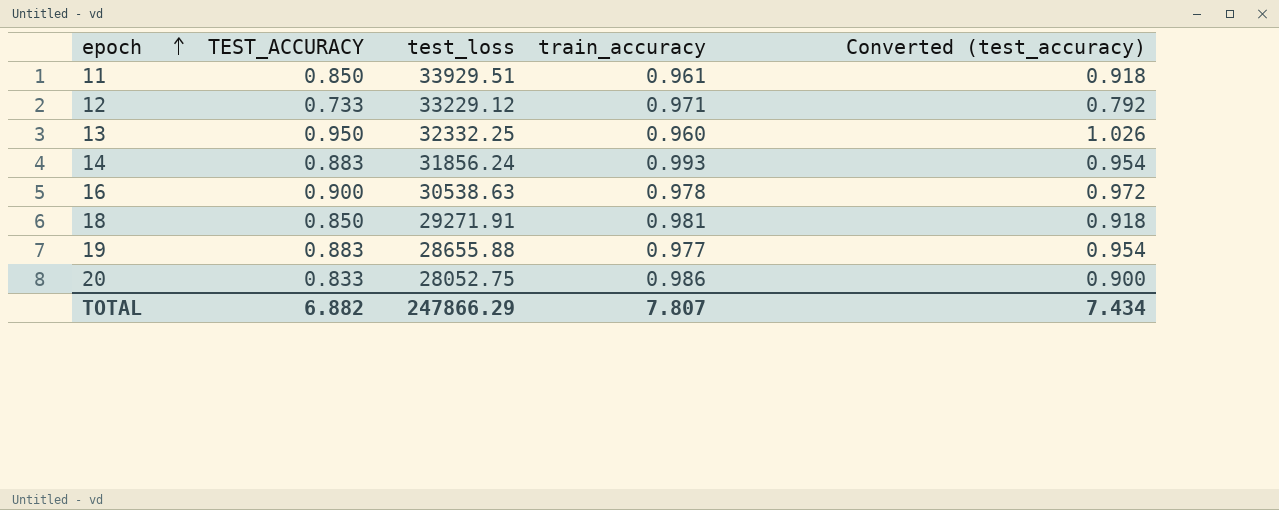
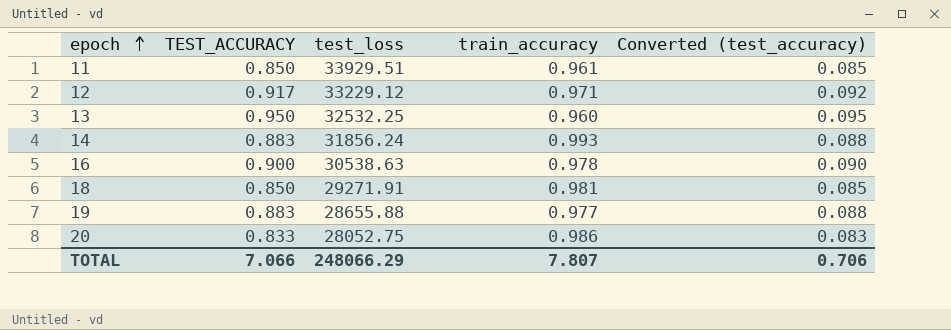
column Converted (test_accuracy) | formula: [TEST_ACCURACY] * 1.08 -> [TEST_ACCURACY] * 0.1
12 | TEST_ACCURACY: 0.733 -> 0.917
13 | test_loss: 32332.25 -> 32532.25
TOTAL | TEST_ACCURACY: 6.882 -> 7.066
TOTAL | test_loss: 247866.29 -> 248066.29
TOTAL | Converted (test_accuracy): 7.434 -> 0.706

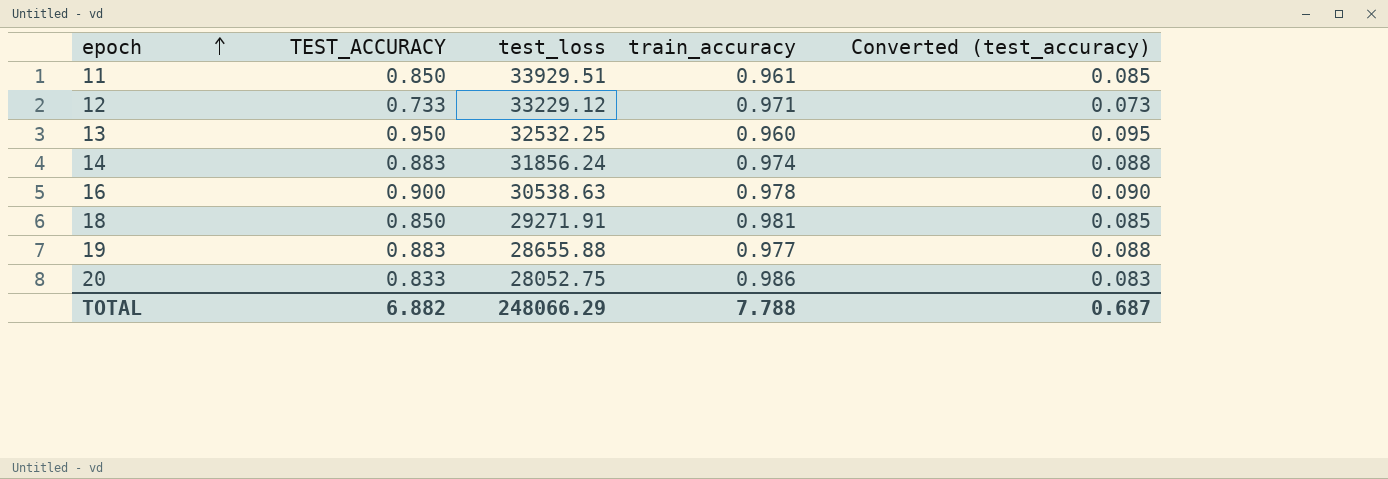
12 | TEST_ACCURACY: 0.917 -> 0.733
12 | Converted (test_accuracy): 0.092 -> 0.073
14 | train_accuracy: 0.993 -> 0.974
TOTAL | TEST_ACCURACY: 7.066 -> 6.882
TOTAL | train_accuracy: 7.807 -> 7.788
TOTAL | Converted (test_accuracy): 0.706 -> 0.687

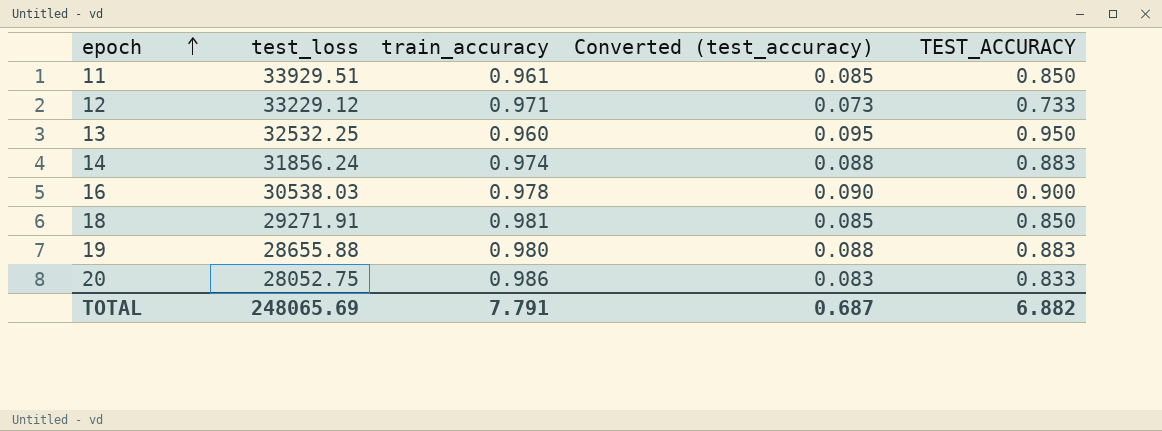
column TEST_ACCURACY | position: 2 -> 5
16 | test_loss: 30538.63 -> 30538.03
19 | train_accuracy: 0.977 -> 0.980
TOTAL | test_loss: 248066.29 -> 248065.69
TOTAL | train_accuracy: 7.788 -> 7.791

